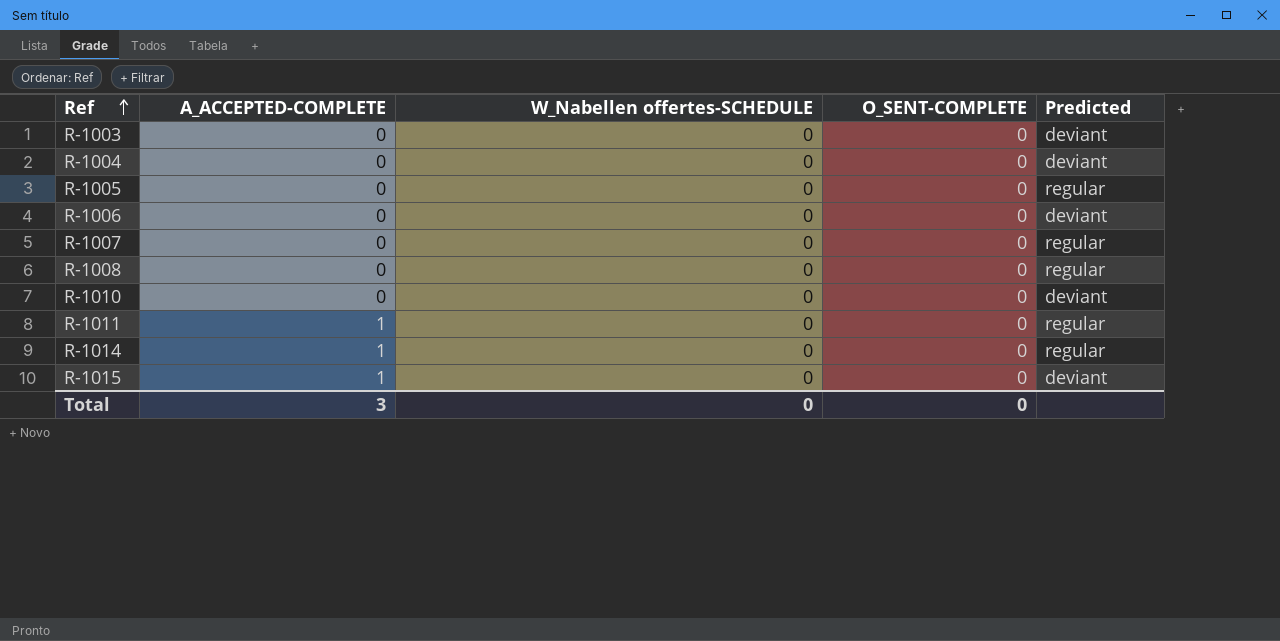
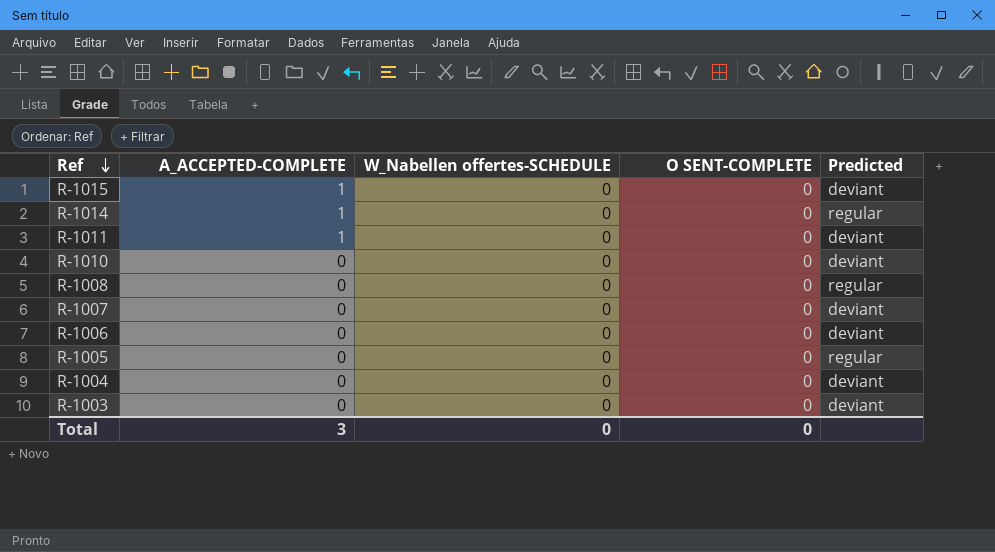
row order: Ref ascending -> Ref descending
column name: O_SENT-COMPLETE -> O SENT-COMPLETE
R-1011 | Predicted: regular -> deviant
R-1007 | Predicted: regular -> deviant

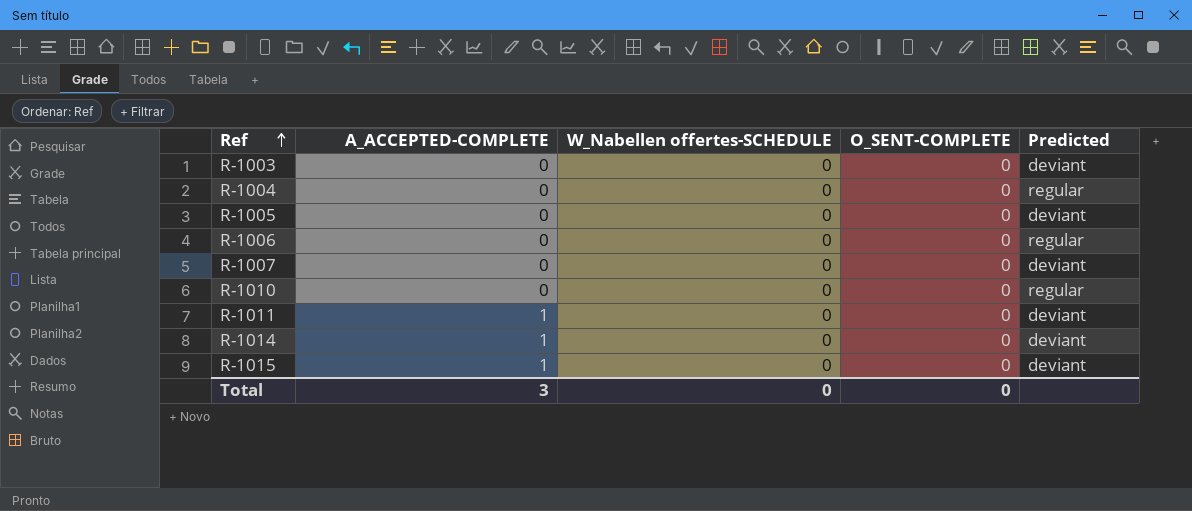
row order: Ref descending -> Ref ascending
column name: O SENT-COMPLETE -> O_SENT-COMPLETE
row R-1008: 0 | 0 | 0 | regular -> none
R-1004 | Predicted: deviant -> regular
R-1005 | Predicted: regular -> deviant
R-1006 | Predicted: deviant -> regular
R-1010 | Predicted: deviant -> regular
R-1014 | Predicted: regular -> deviant

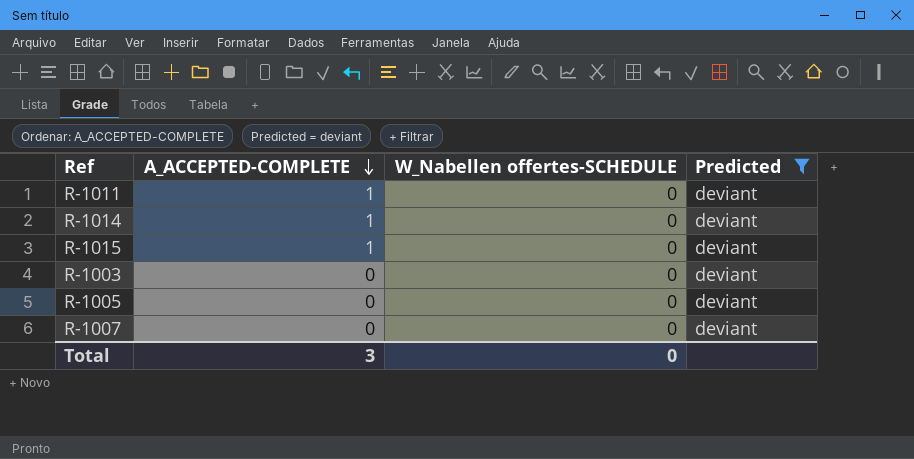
filter: none -> Predicted = deviant
row order: Ref ascending -> A_ACCEPTED-COMPLETE descending
column O_SENT-COMPLETE | position: 4 -> none

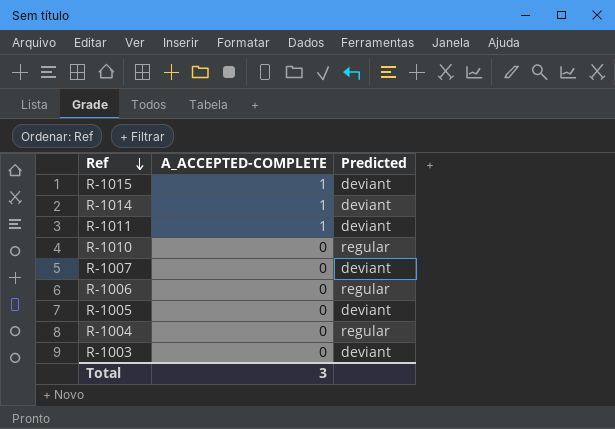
filter: Predicted = deviant -> none
row order: A_ACCEPTED-COMPLETE descending -> Ref descending
column W_Nabellen offertes-SCHEDULE | position: 3 -> none

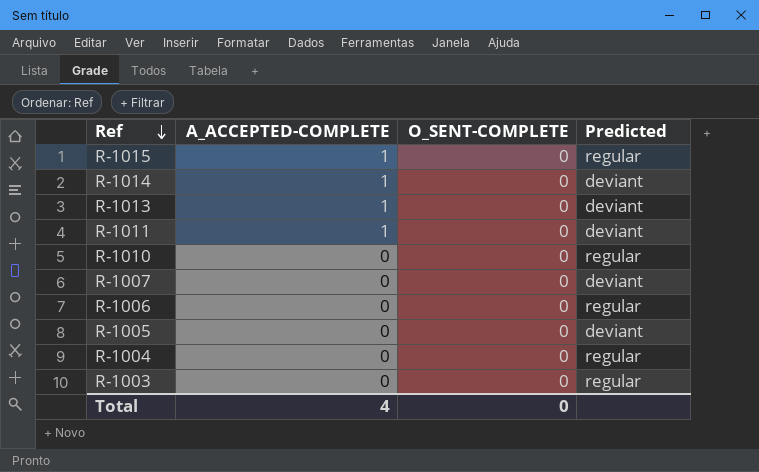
column O_SENT-COMPLETE | position: none -> 3
R-1015 | Predicted: deviant -> regular
row R-1013: none -> 1 | 0 | deviant
R-1003 | Predicted: deviant -> regular
Total | A_ACCEPTED-COMPLETE: 3 -> 4

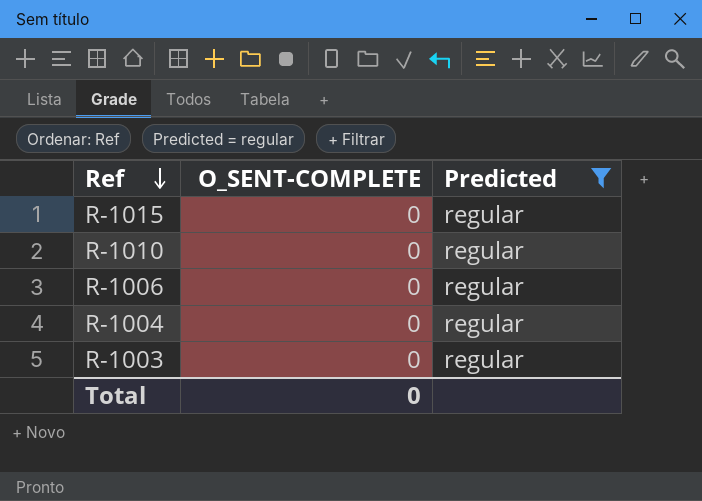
filter: none -> Predicted = regular
column A_ACCEPTED-COMPLETE | position: 2 -> none

